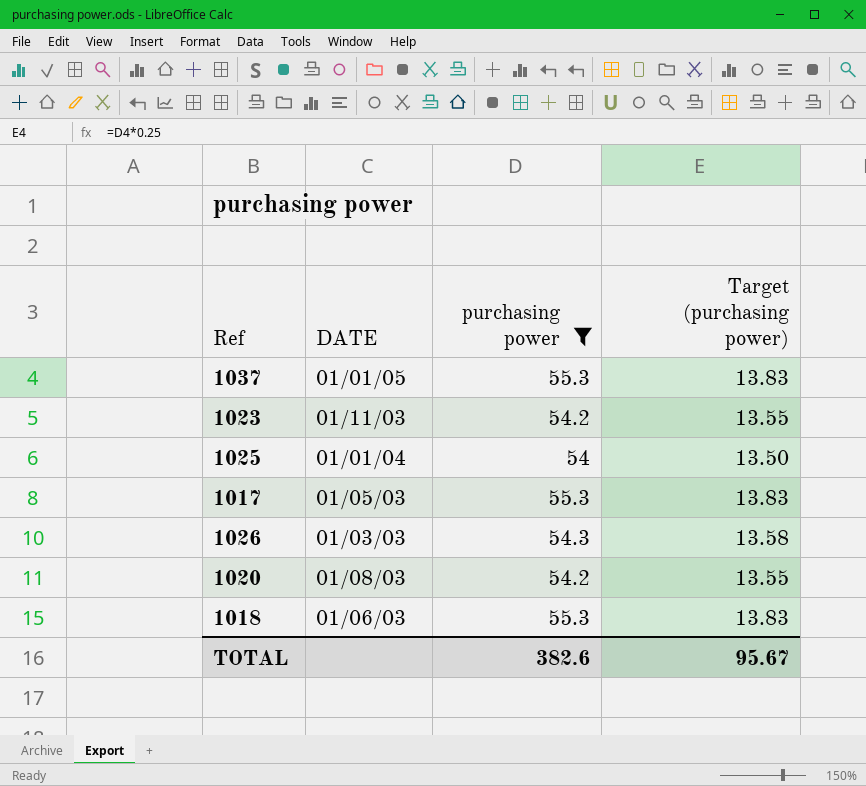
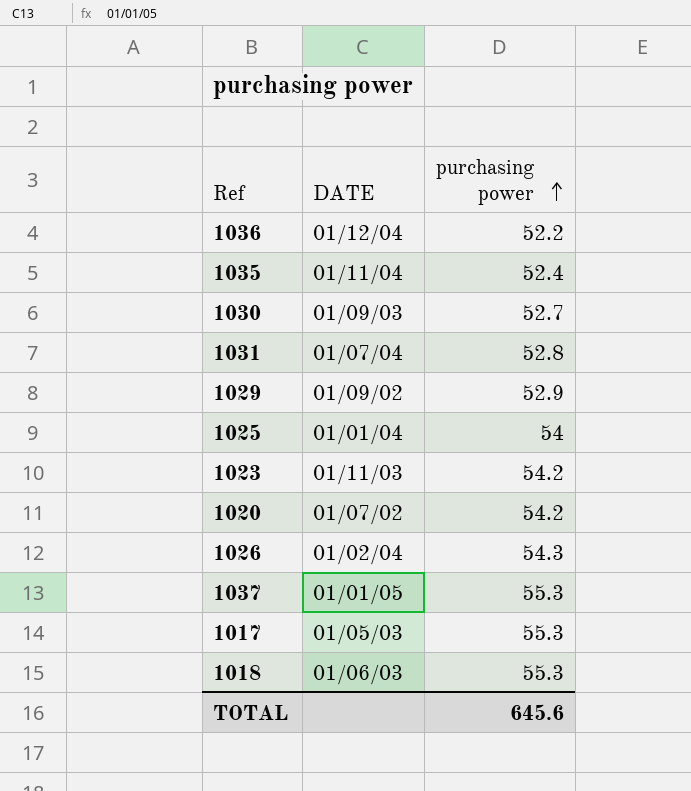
filter: purchasing power >= 54 -> none
row order: none -> purchasing power ascending
column Target (purchasing power) | formula: [purchasing power] * 0.25 -> none
1020 | DATE: 01/08/03 -> 01/07/02
1026 | DATE: 01/03/03 -> 01/02/04
TOTAL | purchasing power: 382.6 -> 645.6

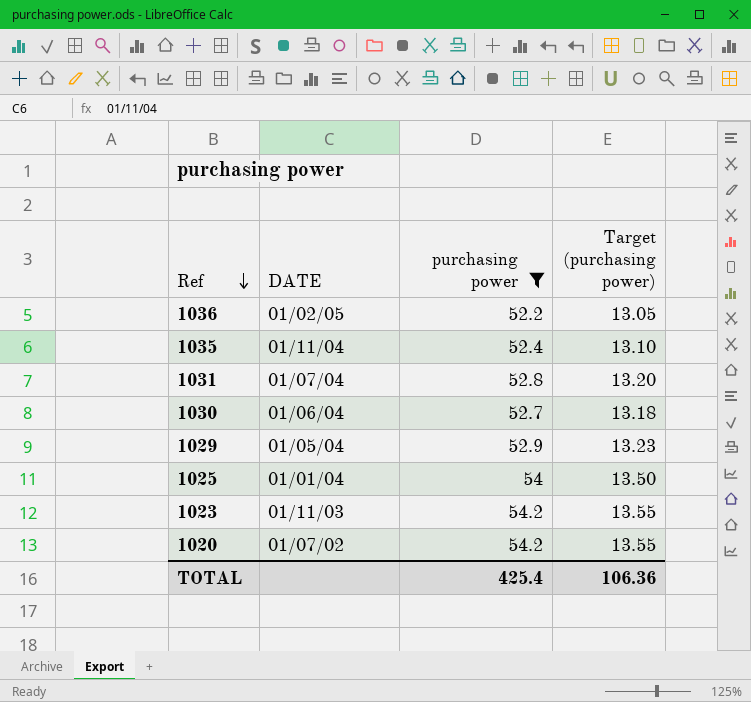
filter: none -> purchasing power <= 54.2
row order: purchasing power ascending -> Ref descending
column Target (purchasing power) | formula: none -> [purchasing power] * 0.25
1036 | DATE: 01/12/04 -> 01/02/05
1030 | DATE: 01/09/03 -> 01/06/04
1029 | DATE: 01/09/02 -> 01/05/04
TOTAL | purchasing power: 645.6 -> 425.4

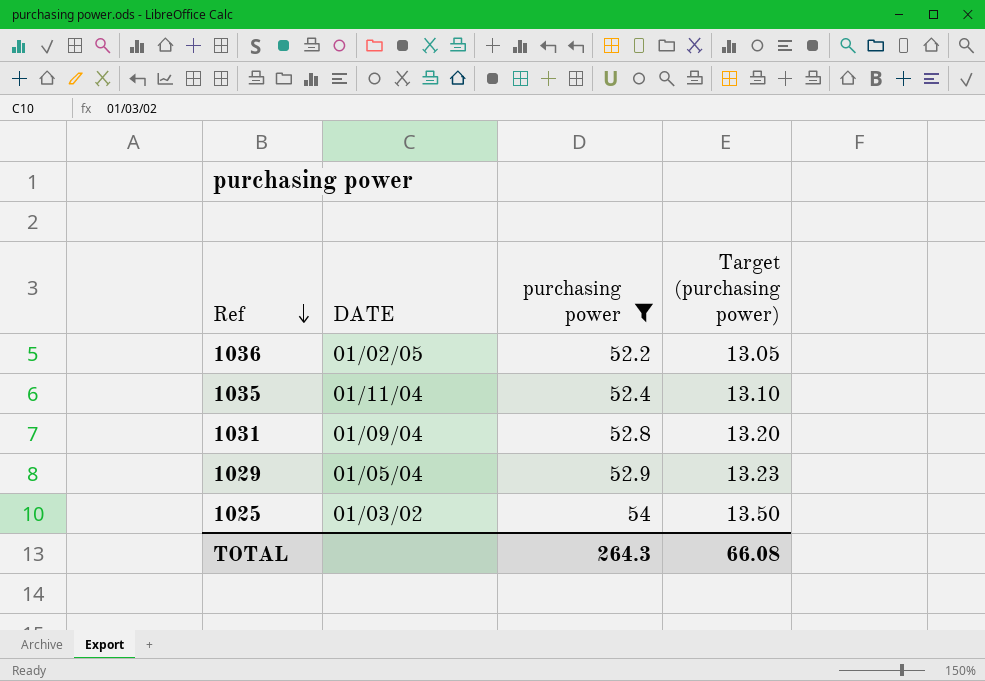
row 1030: 01/06/04 | 52.7 | 13.18 -> none
row 1023: 01/11/03 | 54.2 | 13.55 -> none
row 1020: 01/07/02 | 54.2 | 13.55 -> none
1031 | DATE: 01/07/04 -> 01/09/04
1025 | DATE: 01/01/04 -> 01/03/02
TOTAL | purchasing power: 425.4 -> 264.3
TOTAL | Target (purchasing power): 106.36 -> 66.08

